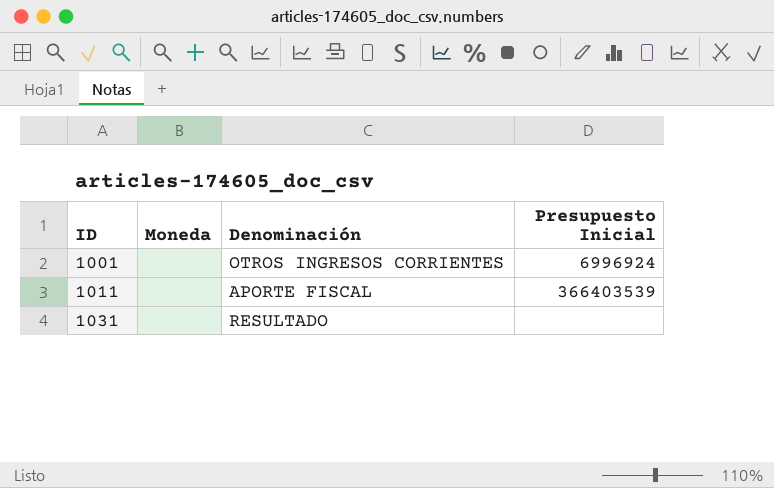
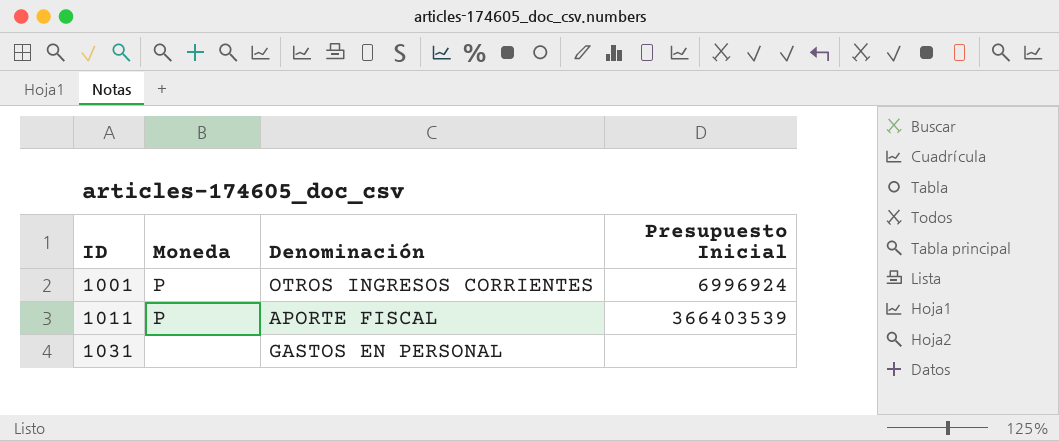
1001 | Moneda: none -> P
1011 | Moneda: none -> P
1031 | Denominación: RESULTADO -> GASTOS EN PERSONAL

